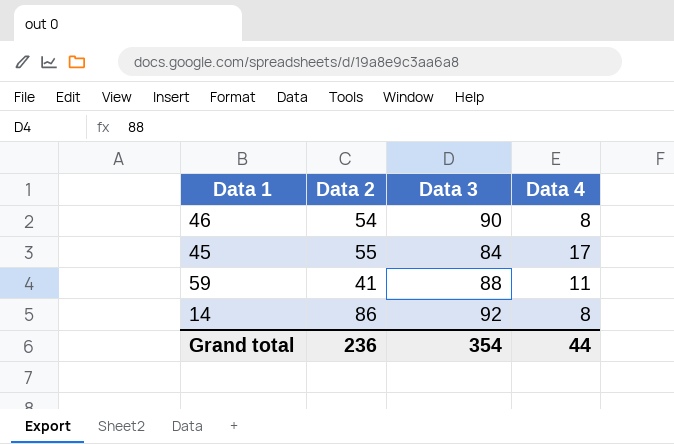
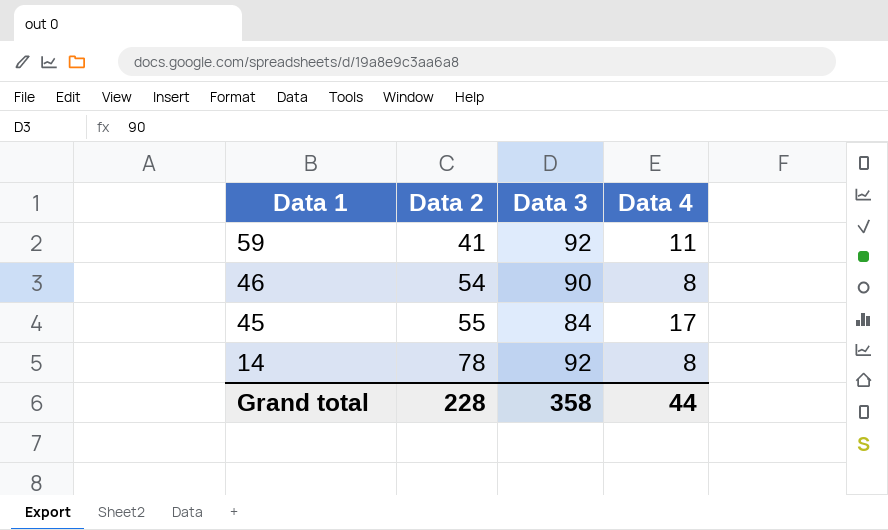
row order: none -> Data 1 descending
59 | Data 3: 88 -> 92
14 | Data 2: 86 -> 78
Grand total | Data 2: 236 -> 228
Grand total | Data 3: 354 -> 358

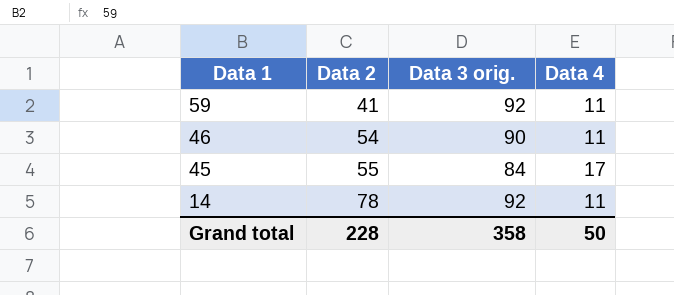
column name: Data 3 -> Data 3 orig.
46 | Data 4: 8 -> 11
14 | Data 4: 8 -> 11
Grand total | Data 4: 44 -> 50

